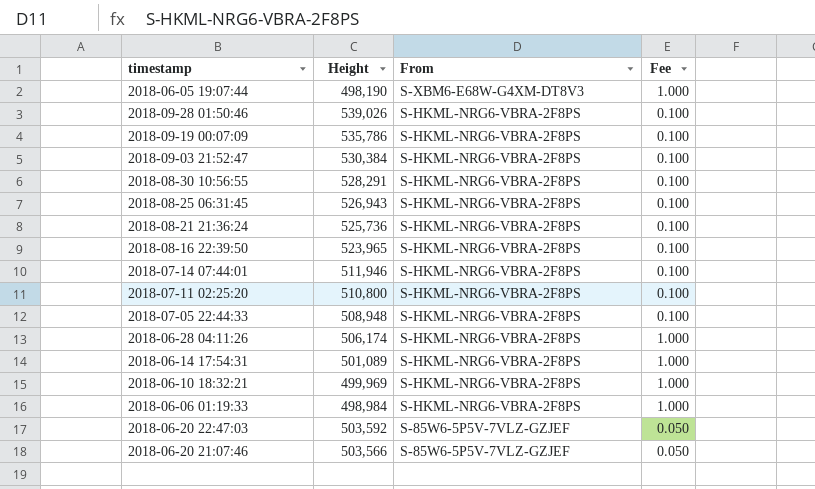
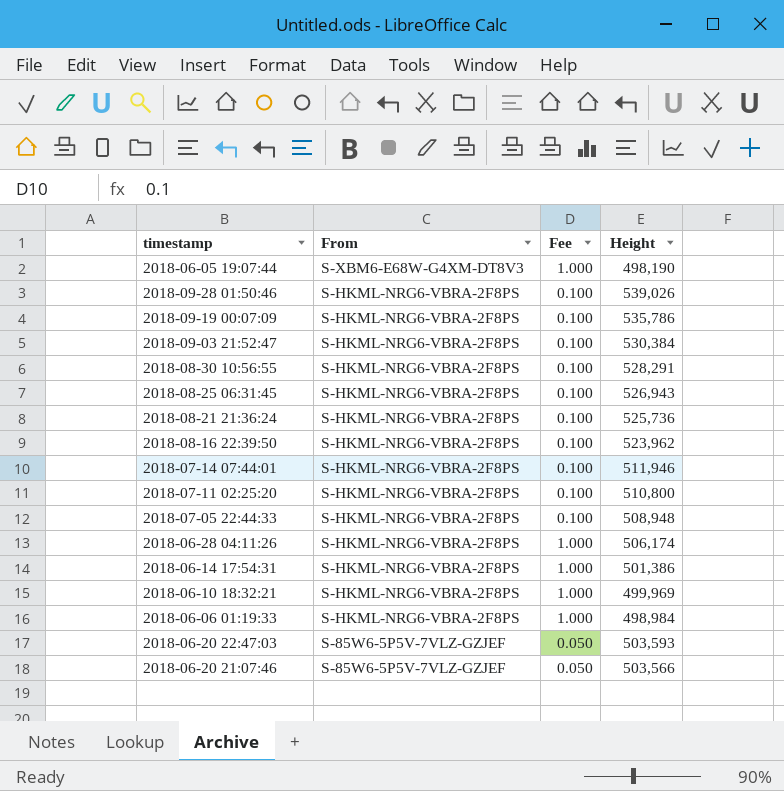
column Height | position: 2 -> 4
2018-08-16 22:39:50 | Height: 523,965 -> 523,962
2018-06-14 17:54:31 | Height: 501,089 -> 501,386
2018-06-20 22:47:03 | Height: 503,592 -> 503,593

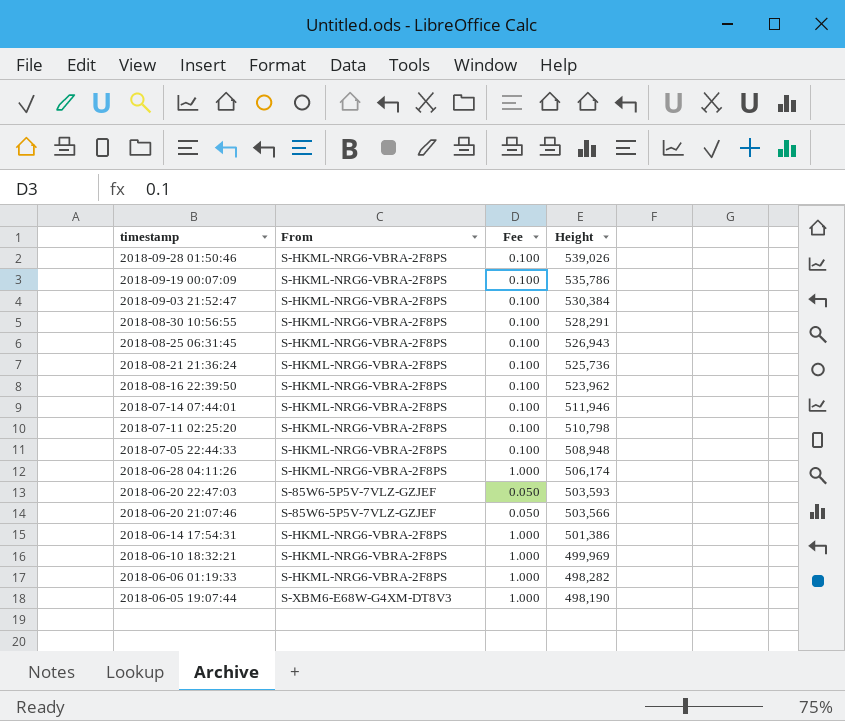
row order: From descending -> timestamp descending
2018-07-11 02:25:20 | Height: 510,800 -> 510,798
2018-06-06 01:19:33 | Height: 498,984 -> 498,282

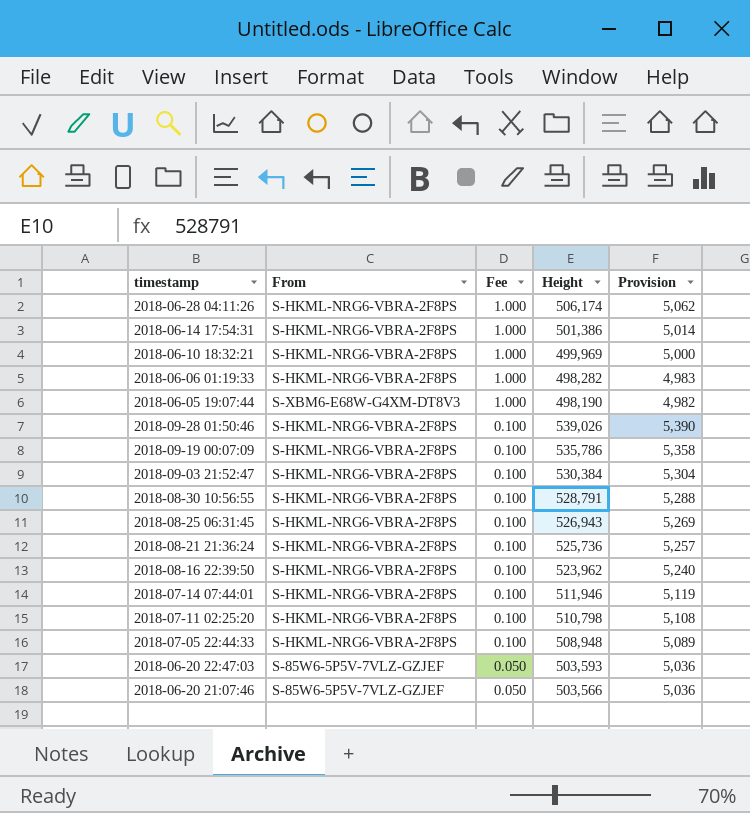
row order: timestamp descending -> Fee descending
column Provision | formula: none -> [Height] * 0.01
2018-08-30 10:56:55 | Height: 528,291 -> 528,791

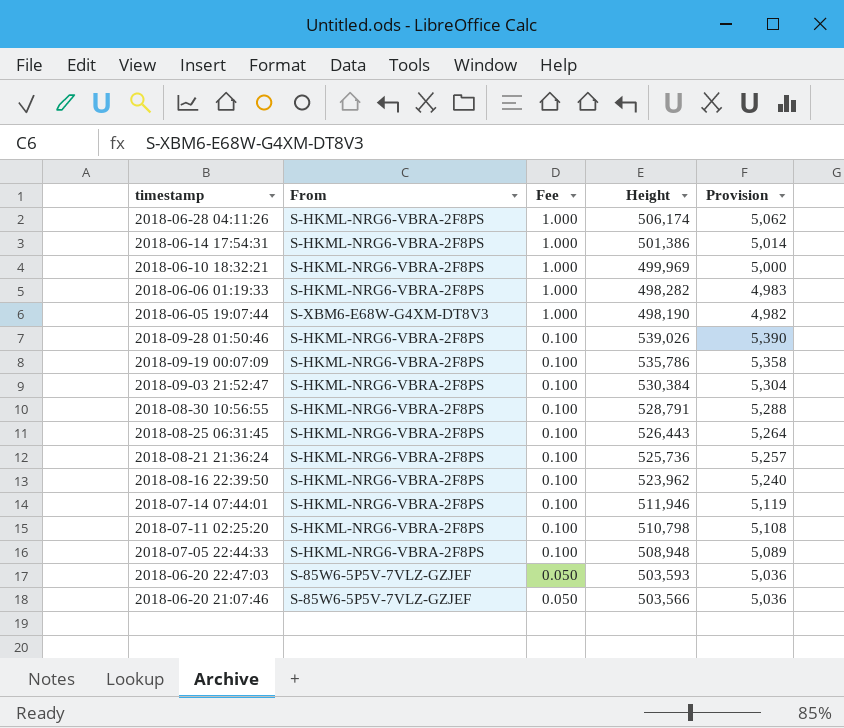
2018-08-25 06:31:45 | Height: 526,943 -> 526,443
2018-08-25 06:31:45 | Provision: 5,269 -> 5,264

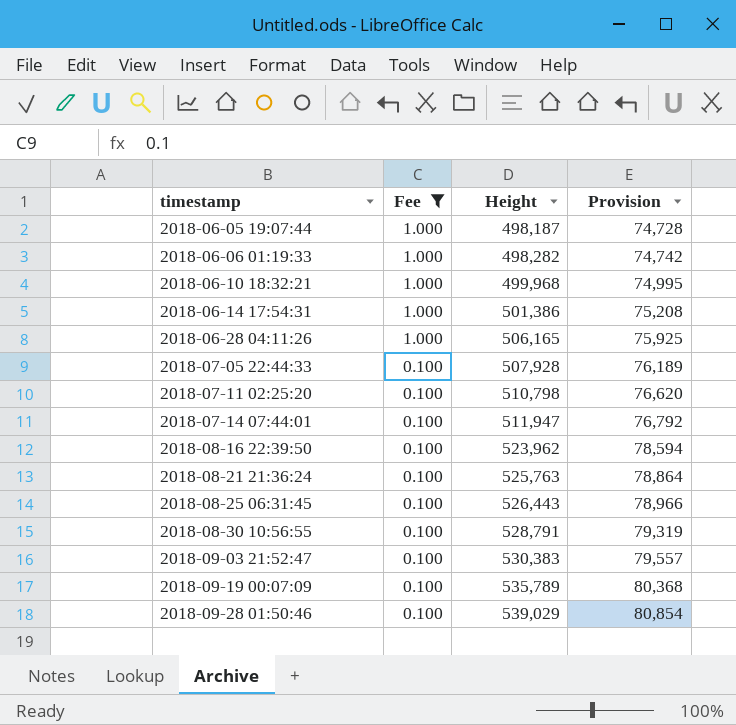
filter: none -> Fee != 0.050
row order: Fee descending -> timestamp ascending
column From | position: 2 -> none
column Provision | formula: [Height] * 0.01 -> [Height] * 0.15
2018-06-05 19:07:44 | Height: 498,190 -> 498,187
2018-06-10 18:32:21 | Height: 499,969 -> 499,968
2018-06-28 04:11:26 | Height: 506,174 -> 506,165
2018-07-05 22:44:33 | Height: 508,948 -> 507,928
2018-07-14 07:44:01 | Height: 511,946 -> 511,947
2018-08-21 21:36:24 | Height: 525,736 -> 525,763
2018-09-03 21:52:47 | Height: 530,384 -> 530,383
2018-09-19 00:07:09 | Height: 535,786 -> 535,789
2018-09-28 01:50:46 | Height: 539,026 -> 539,029

